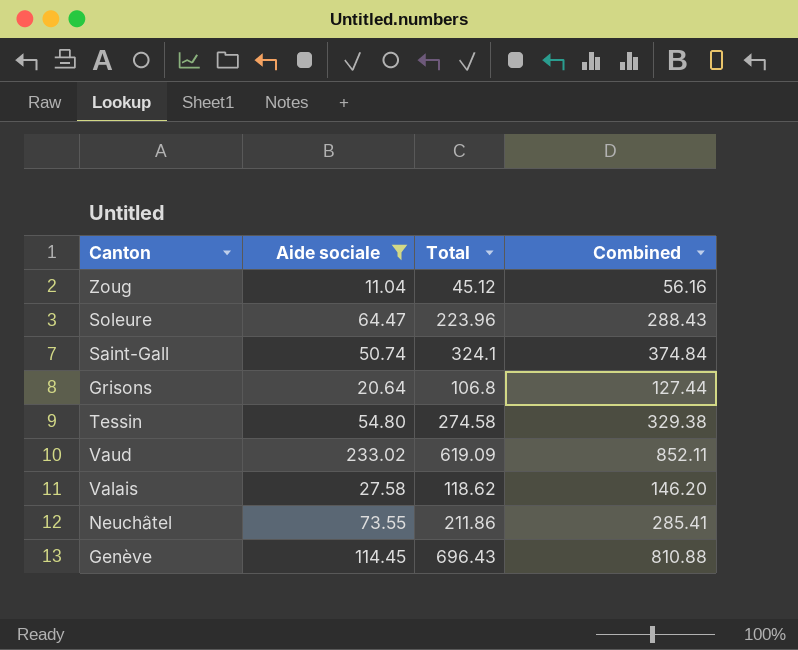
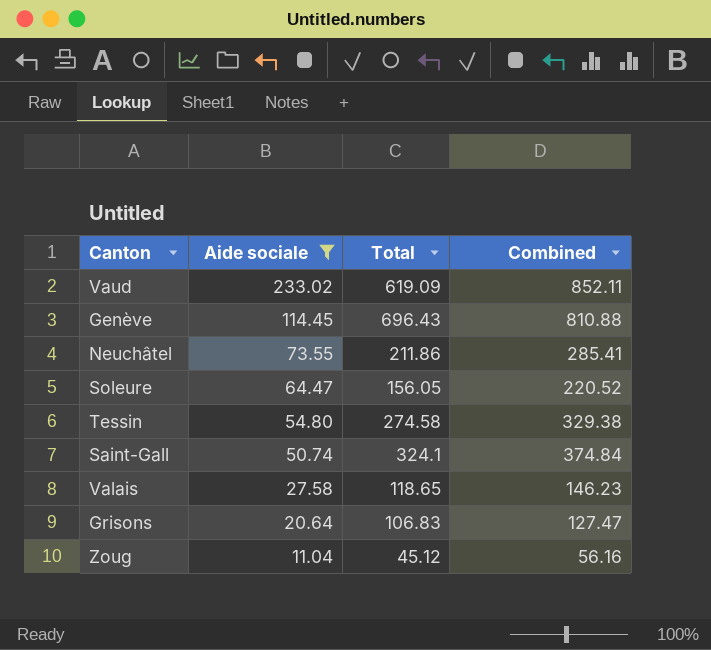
row order: none -> Aide sociale descending
Soleure | Total: 223.96 -> 156.05
Soleure | Combined: 288.43 -> 220.52
Valais | Total: 118.62 -> 118.65
Valais | Combined: 146.20 -> 146.23
Grisons | Total: 106.8 -> 106.83
Grisons | Combined: 127.44 -> 127.47

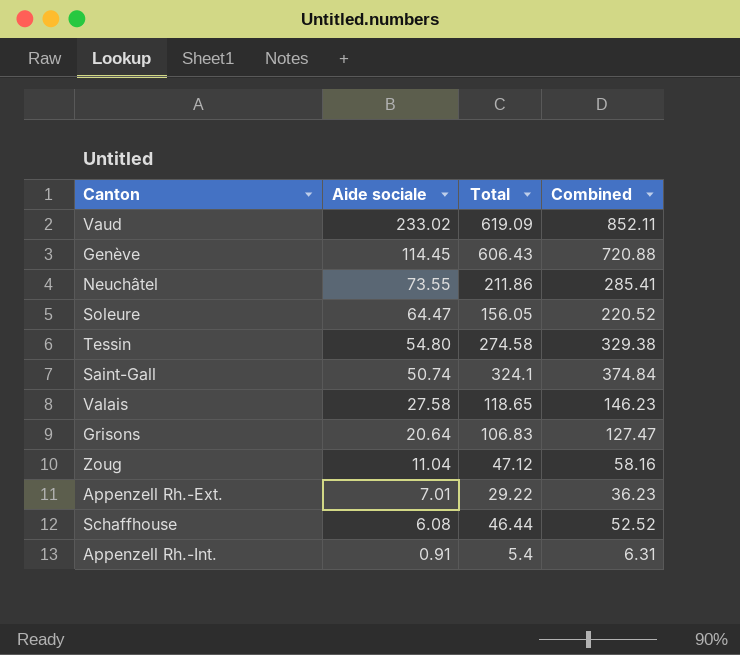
filter: Aide sociale >= 11.04 -> none
Genève | Total: 696.43 -> 606.43
Genève | Combined: 810.88 -> 720.88
Zoug | Total: 45.12 -> 47.12
Zoug | Combined: 56.16 -> 58.16

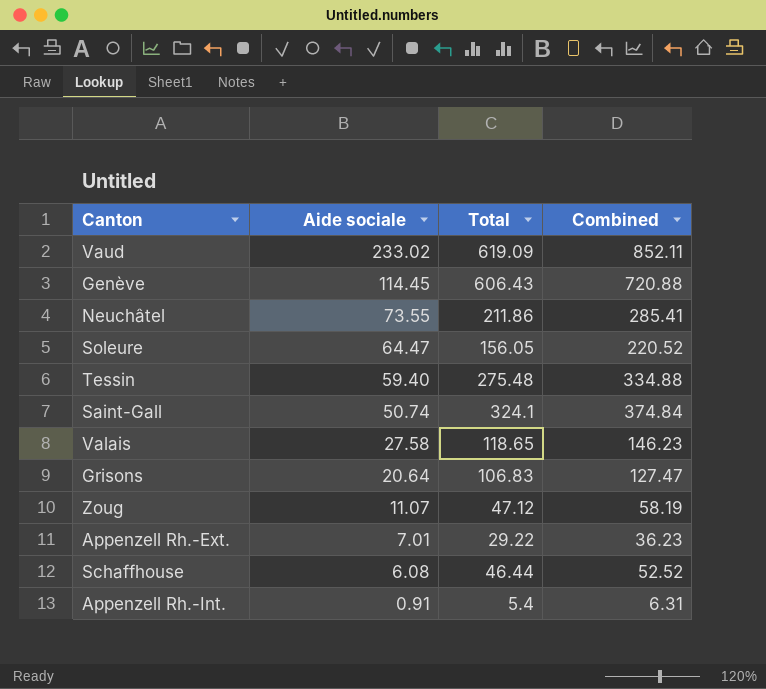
Tessin | Aide sociale: 54.80 -> 59.40
Tessin | Total: 274.58 -> 275.48
Tessin | Combined: 329.38 -> 334.88
Zoug | Aide sociale: 11.04 -> 11.07
Zoug | Combined: 58.16 -> 58.19

